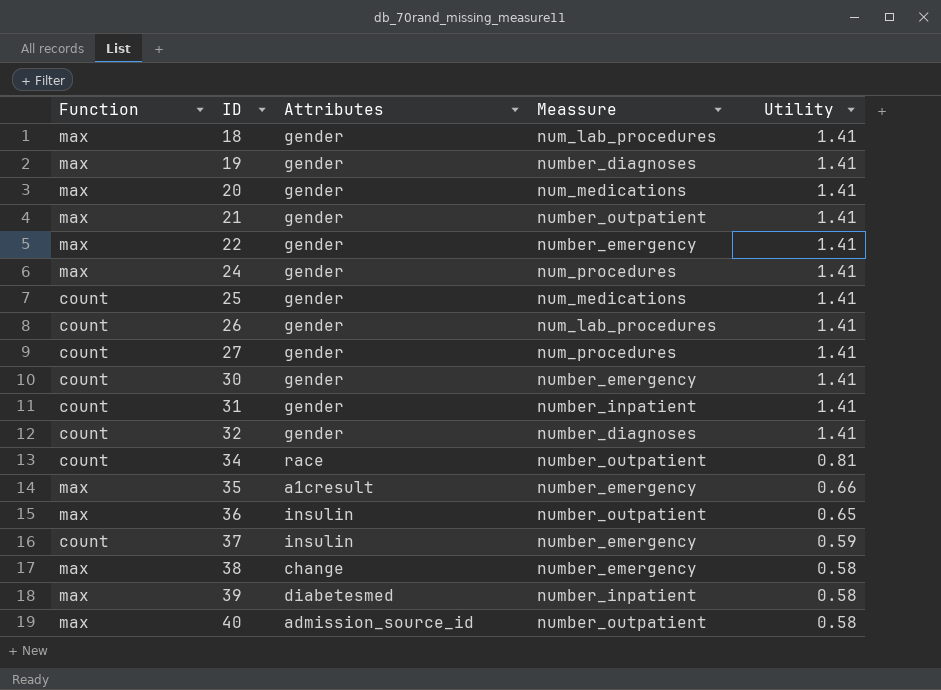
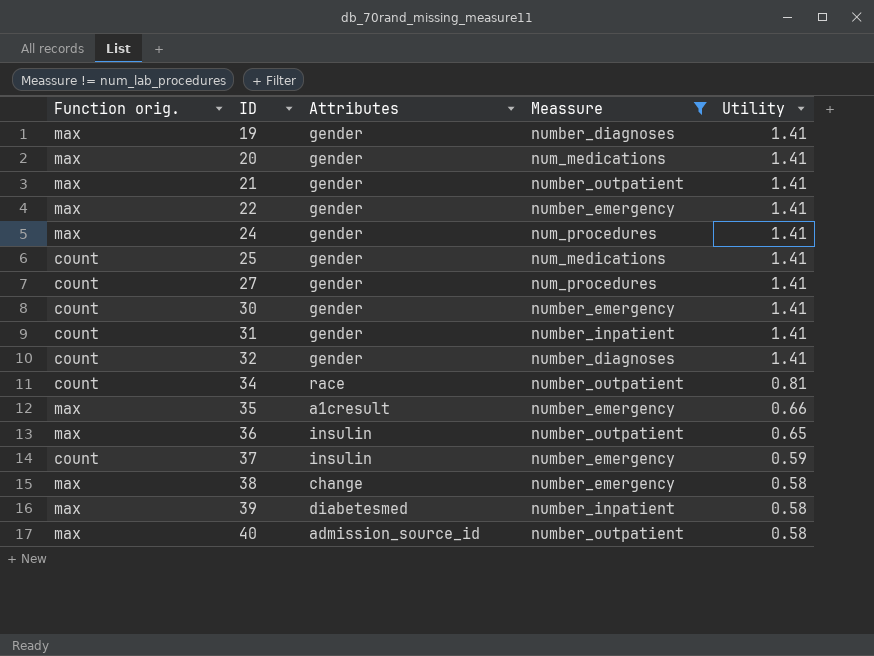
filter: none -> Meassure != num_lab_procedures
column name: Function -> Function orig.

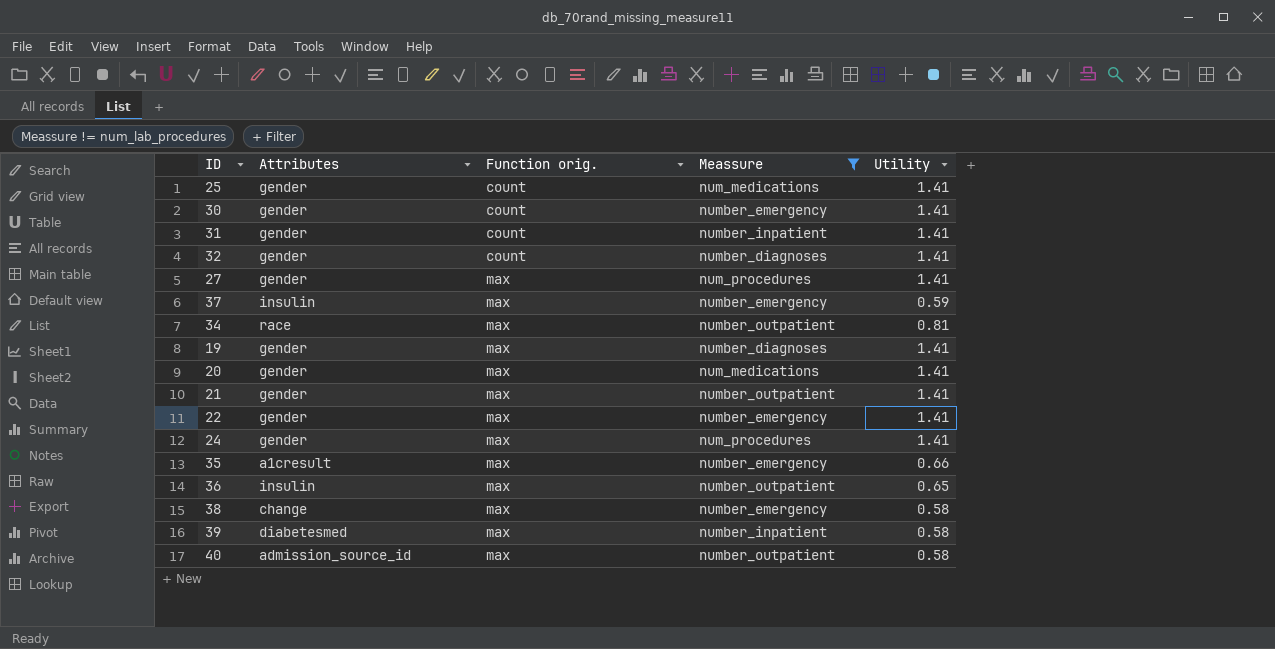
row order: ID ascending -> Function orig. ascending
column Function orig. | position: 1 -> 3
27 | Function orig.: count -> max
37 | Function orig.: count -> max
34 | Function orig.: count -> max

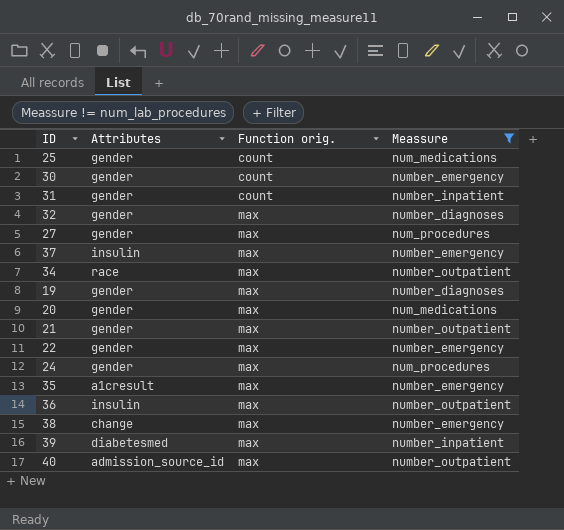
column Utility | position: 5 -> none
32 | Function orig.: count -> max

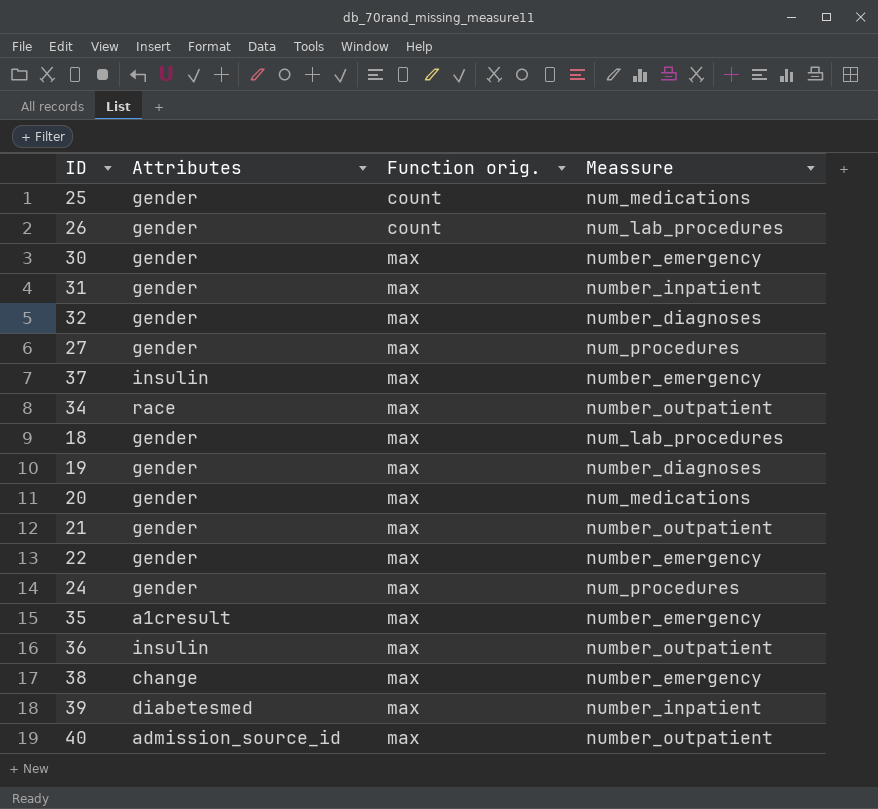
filter: Meassure != num_lab_procedures -> none
30 | Function orig.: count -> max
31 | Function orig.: count -> max

